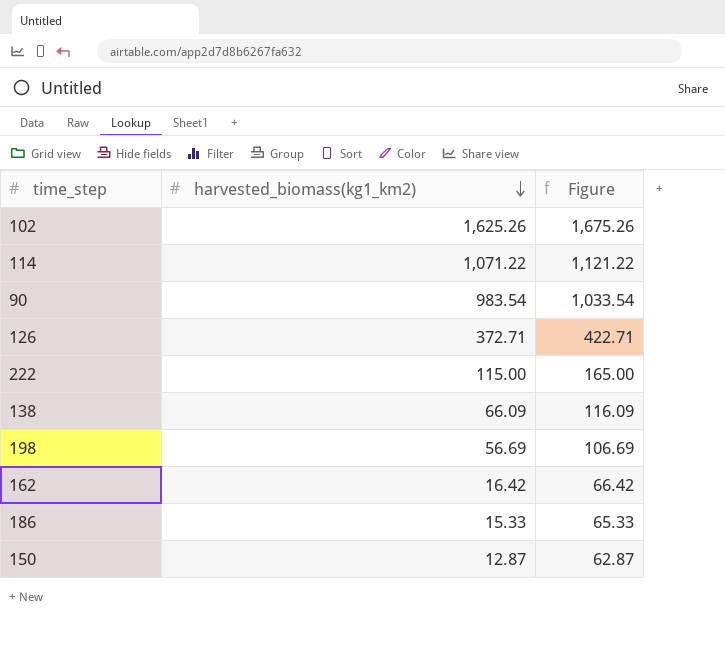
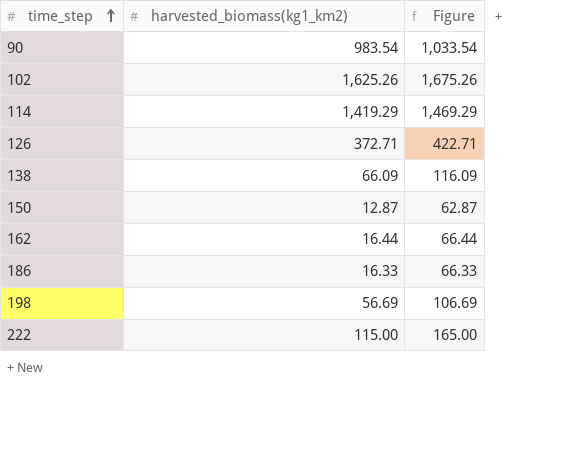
row order: harvested_biomass(kg1_km2) descending -> time_step ascending
114 | harvested_biomass(kg1_km2): 1,071.22 -> 1,419.29
114 | Figure: 1,121.22 -> 1,469.29
162 | harvested_biomass(kg1_km2): 16.42 -> 16.44
162 | Figure: 66.42 -> 66.44
186 | harvested_biomass(kg1_km2): 15.33 -> 16.33
186 | Figure: 65.33 -> 66.33

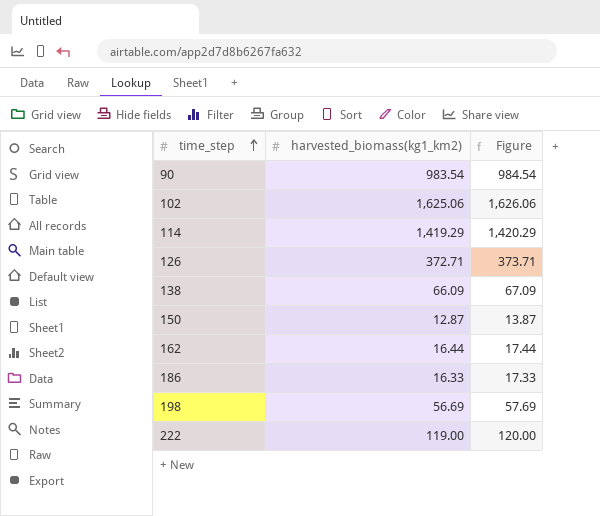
column Figure | formula: [harvested_biomass(kg1_km2)] + 50 -> [harvested_biomass(kg1_km2)] + 1
102 | harvested_biomass(kg1_km2): 1,625.26 -> 1,625.06
222 | harvested_biomass(kg1_km2): 115.00 -> 119.00

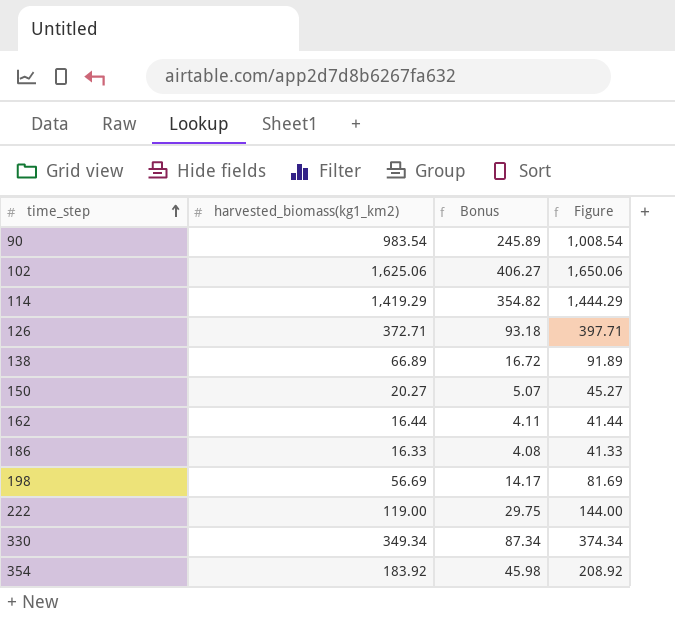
column Bonus | formula: none -> [harvested_biomass(kg1_km2)] * 0.25
column Figure | formula: [harvested_biomass(kg1_km2)] + 1 -> [harvested_biomass(kg1_km2)] + 25
138 | harvested_biomass(kg1_km2): 66.09 -> 66.89
150 | harvested_biomass(kg1_km2): 12.87 -> 20.27
row 330: none -> 349.34 | 87.34 | 374.34
row 354: none -> 183.92 | 45.98 | 208.92

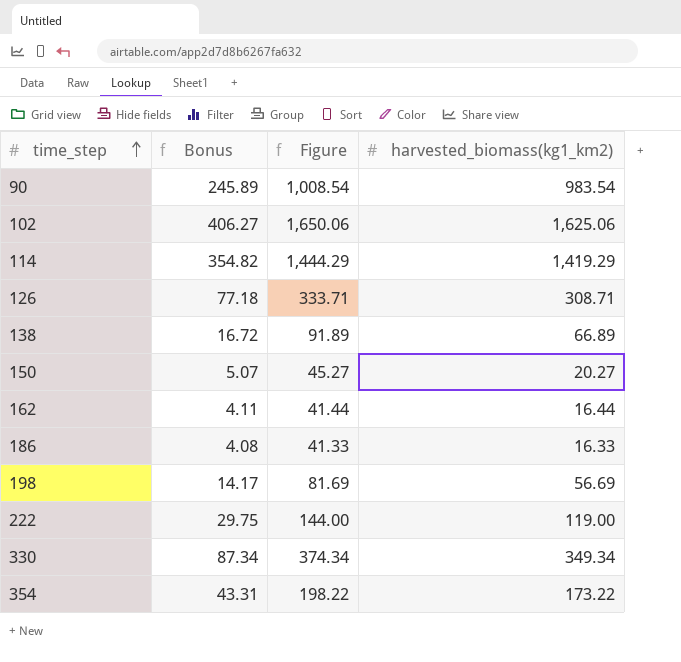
column harvested_biomass(kg1_km2) | position: 2 -> 4
126 | Bonus: 93.18 -> 77.18
126 | Figure: 397.71 -> 333.71
126 | harvested_biomass(kg1_km2): 372.71 -> 308.71
354 | Bonus: 45.98 -> 43.31
354 | Figure: 208.92 -> 198.22
354 | harvested_biomass(kg1_km2): 183.92 -> 173.22

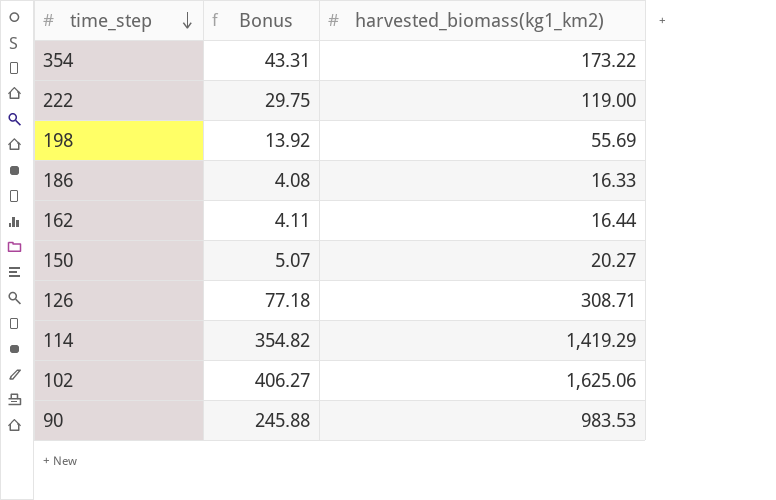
row order: time_step ascending -> time_step descending
column Figure | formula: [harvested_biomass(kg1_km2)] + 25 -> none
row 138: 16.72 | 91.89 | 66.89 -> none
row 330: 87.34 | 374.34 | 349.34 -> none
198 | Bonus: 14.17 -> 13.92
198 | harvested_biomass(kg1_km2): 56.69 -> 55.69
90 | Bonus: 245.89 -> 245.88
90 | harvested_biomass(kg1_km2): 983.54 -> 983.53

